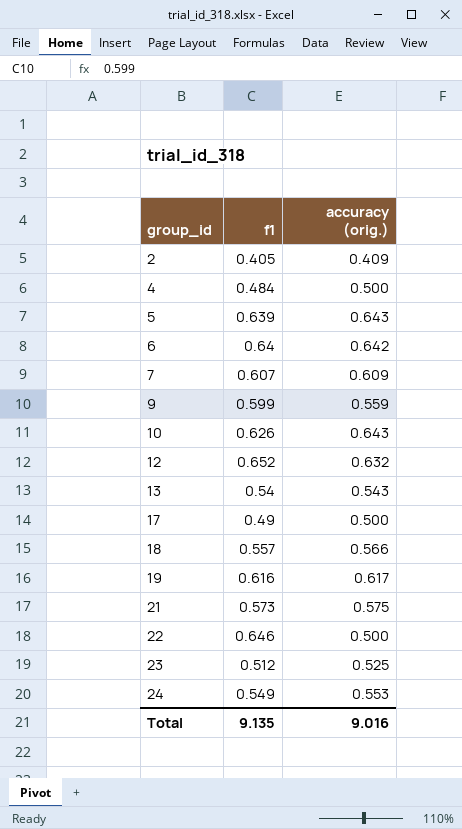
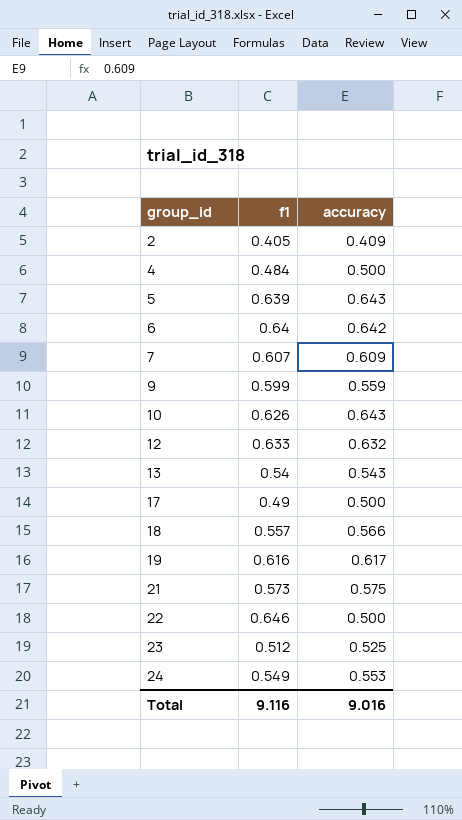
column name: accuracy (orig.) -> accuracy
12 | f1: 0.652 -> 0.633
Total | f1: 9.135 -> 9.116

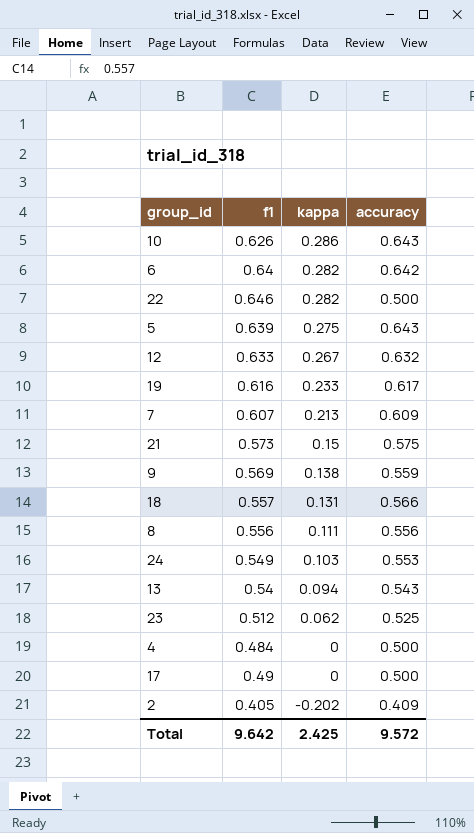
row order: group_id ascending -> kappa descending
column kappa | position: none -> 3
9 | f1: 0.599 -> 0.569
row 8: none -> 0.556 | 0.111 | 0.556
Total | f1: 9.116 -> 9.642
Total | accuracy: 9.016 -> 9.572

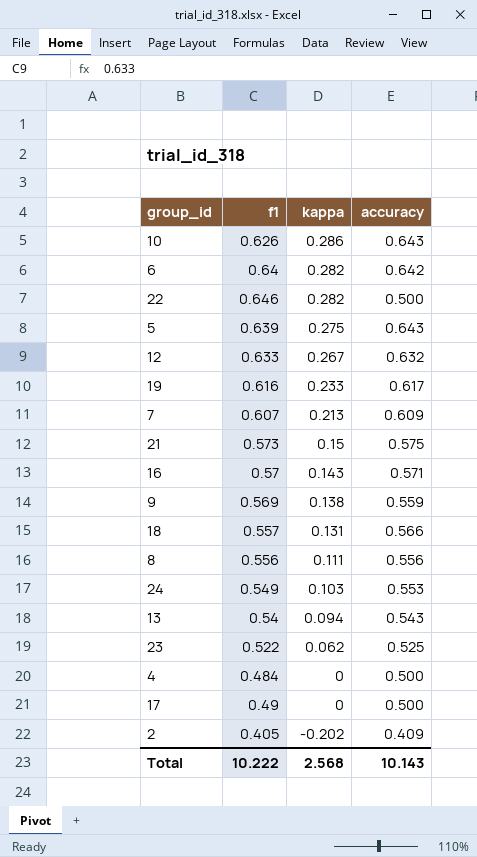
row 16: none -> 0.57 | 0.143 | 0.571
23 | f1: 0.512 -> 0.522
Total | f1: 9.642 -> 10.222
Total | kappa: 2.425 -> 2.568
Total | accuracy: 9.572 -> 10.143

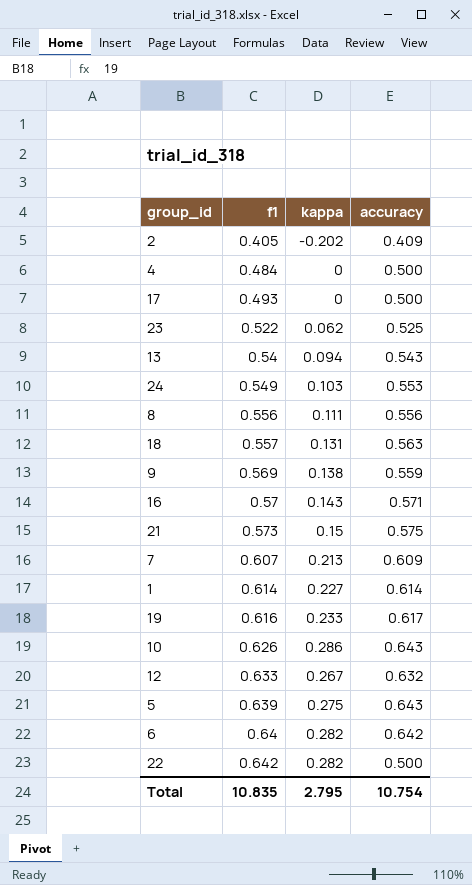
row order: kappa descending -> f1 ascending
17 | f1: 0.49 -> 0.493
18 | accuracy: 0.566 -> 0.563
row 1: none -> 0.614 | 0.227 | 0.614
22 | f1: 0.646 -> 0.642
Total | f1: 10.222 -> 10.835
Total | kappa: 2.568 -> 2.795
Total | accuracy: 10.143 -> 10.754

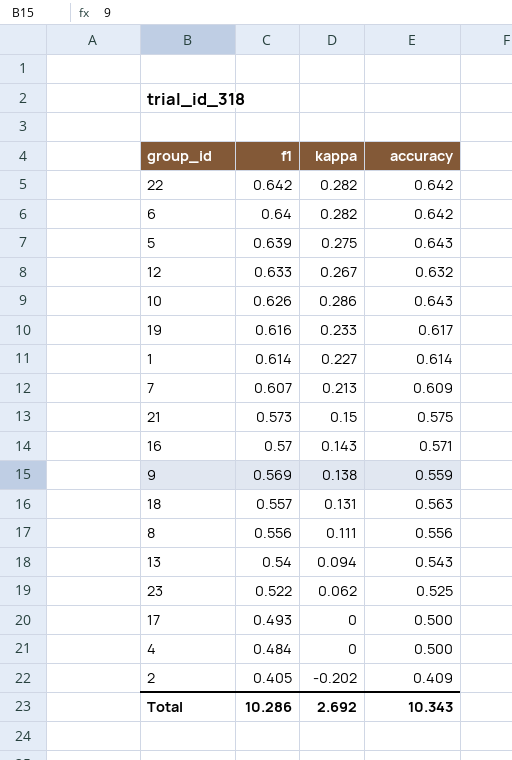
row order: f1 ascending -> f1 descending
row 24: 0.549 | 0.103 | 0.553 -> none
22 | accuracy: 0.500 -> 0.642
Total | f1: 10.835 -> 10.286
Total | kappa: 2.795 -> 2.692
Total | accuracy: 10.754 -> 10.343

